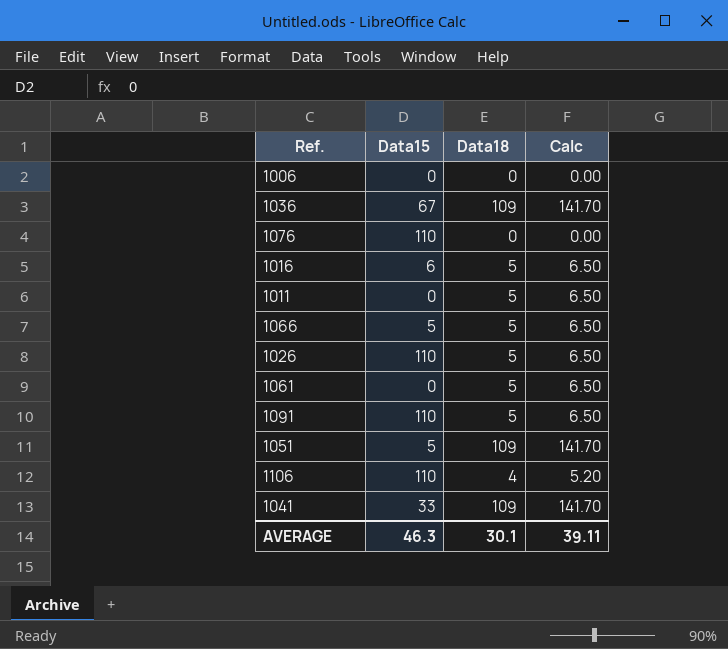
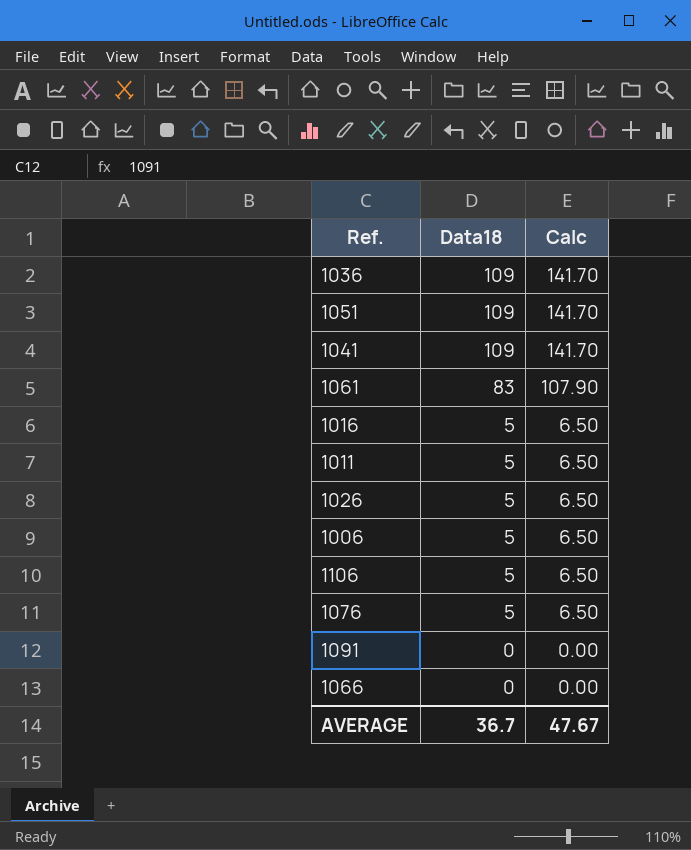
row order: none -> Data18 descending
column Data15 | position: 2 -> none
1061 | Data18: 5 -> 83
1061 | Calc: 6.50 -> 107.90
1006 | Data18: 0 -> 5
1006 | Calc: 0.00 -> 6.50
1106 | Data18: 4 -> 5
1106 | Calc: 5.20 -> 6.50
1076 | Data18: 0 -> 5
1076 | Calc: 0.00 -> 6.50
1091 | Data18: 5 -> 0
1091 | Calc: 6.50 -> 0.00
1066 | Data18: 5 -> 0
1066 | Calc: 6.50 -> 0.00
AVERAGE | Data18: 30.1 -> 36.7
AVERAGE | Calc: 39.11 -> 47.67

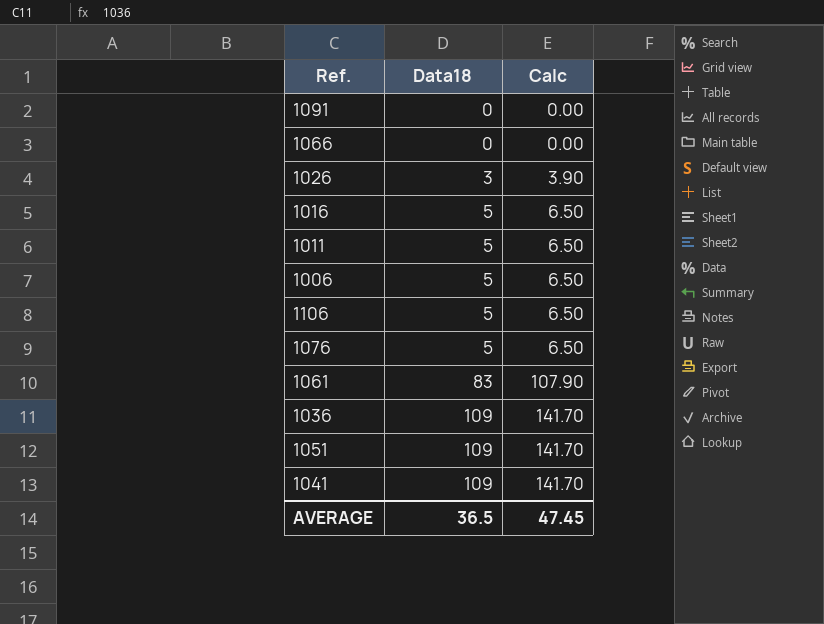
row order: Data18 descending -> Data18 ascending
1026 | Data18: 5 -> 3
1026 | Calc: 6.50 -> 3.90
AVERAGE | Data18: 36.7 -> 36.5
AVERAGE | Calc: 47.67 -> 47.45

